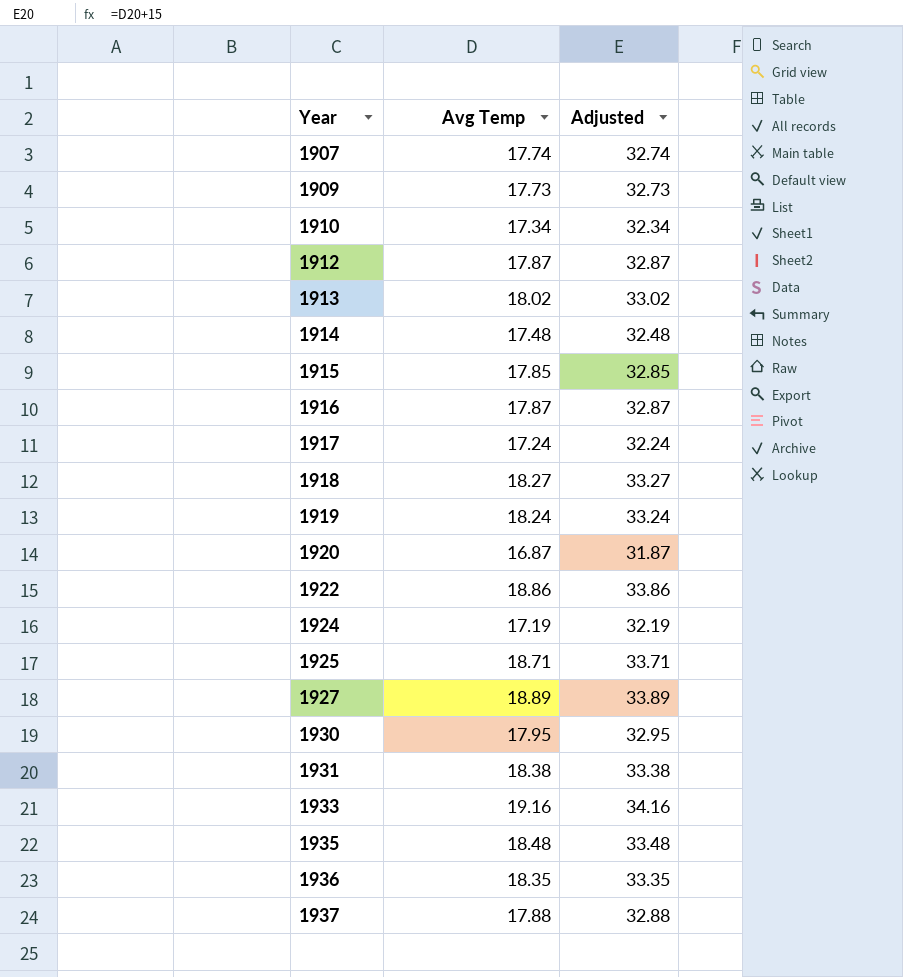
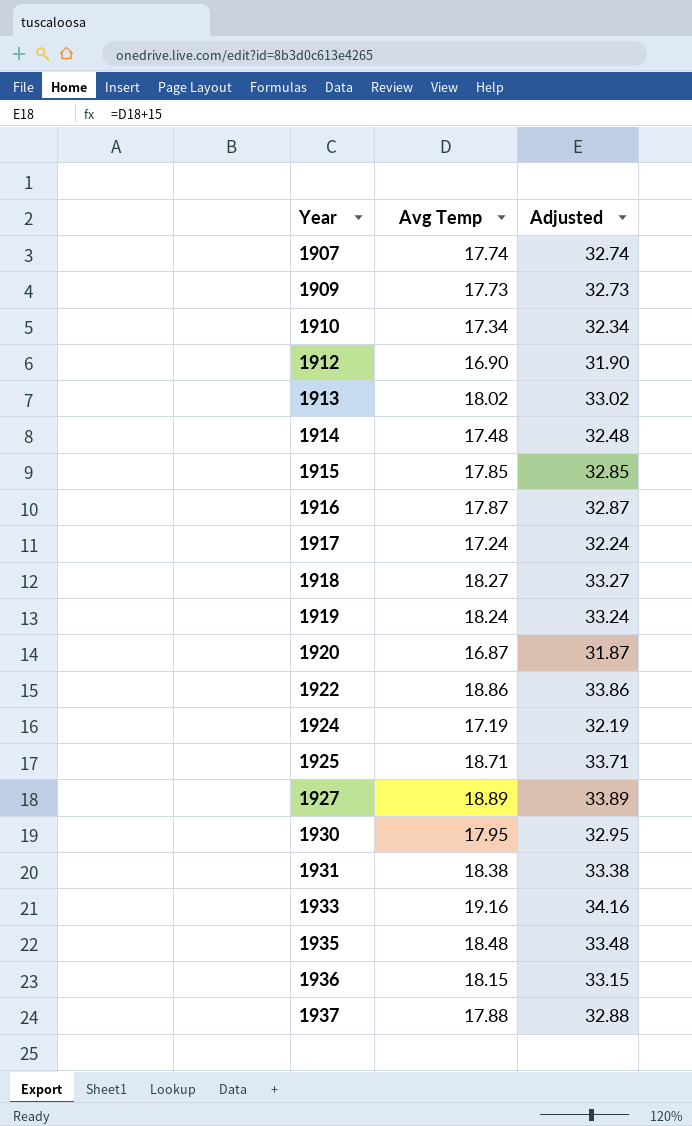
1912 | Avg Temp: 17.87 -> 16.90
1912 | Adjusted: 32.87 -> 31.90
1936 | Avg Temp: 18.35 -> 18.15
1936 | Adjusted: 33.35 -> 33.15

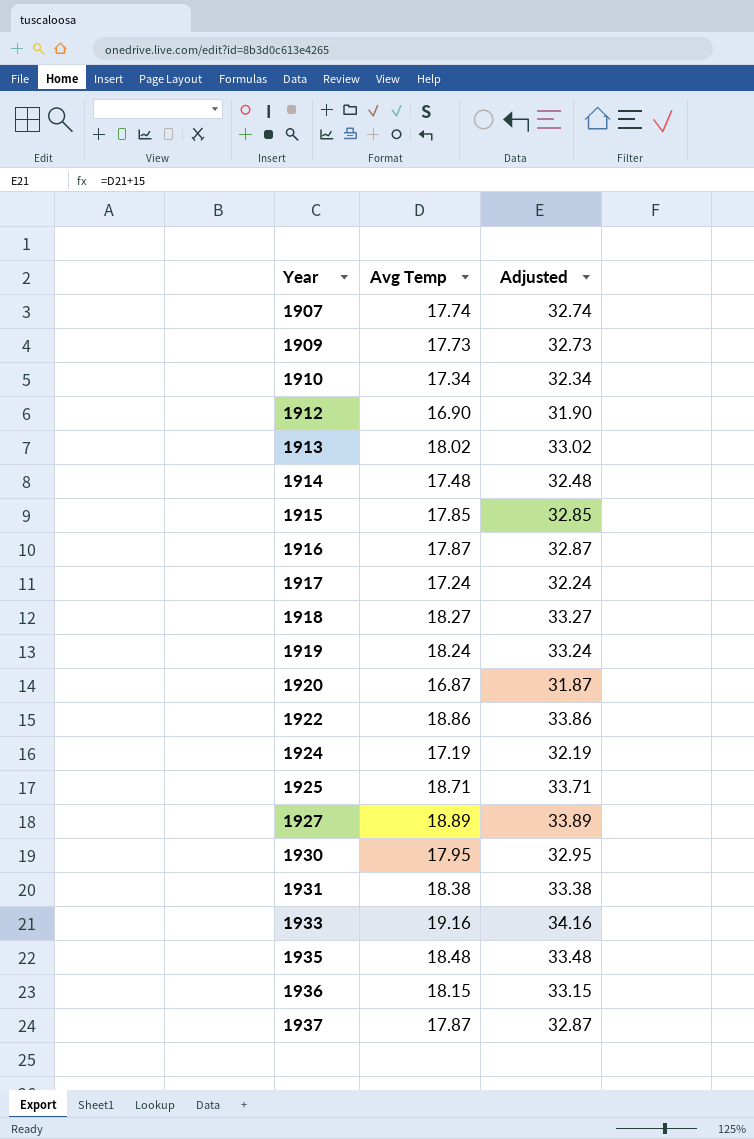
1937 | Avg Temp: 17.88 -> 17.87
1937 | Adjusted: 32.88 -> 32.87

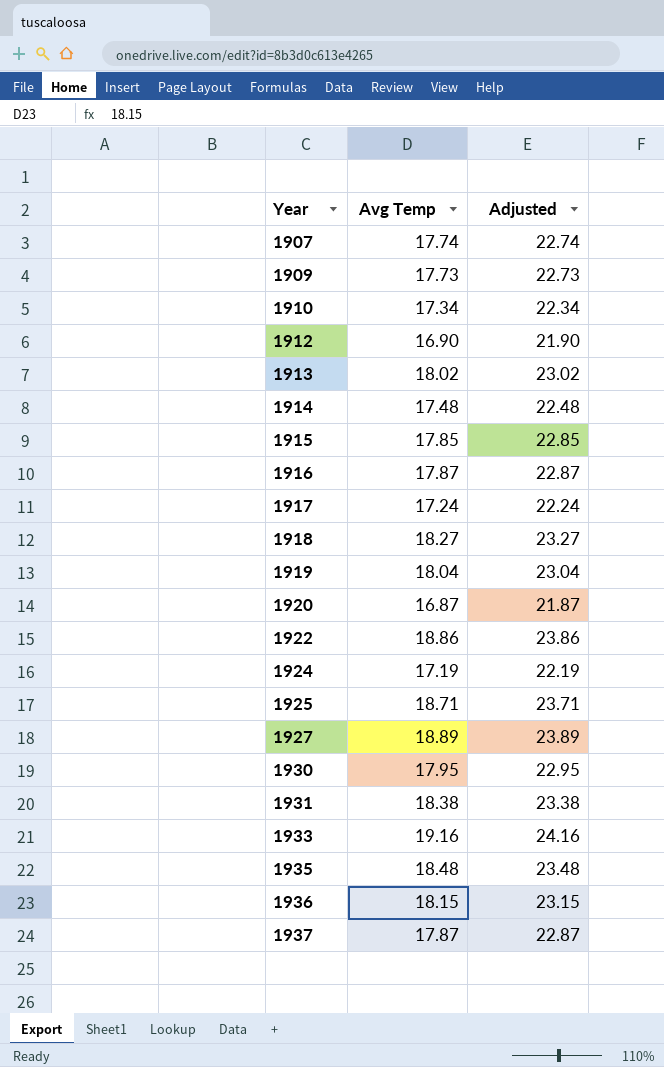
column Adjusted | formula: [Avg Temp] + 15 -> [Avg Temp] + 5
1919 | Avg Temp: 18.24 -> 18.04

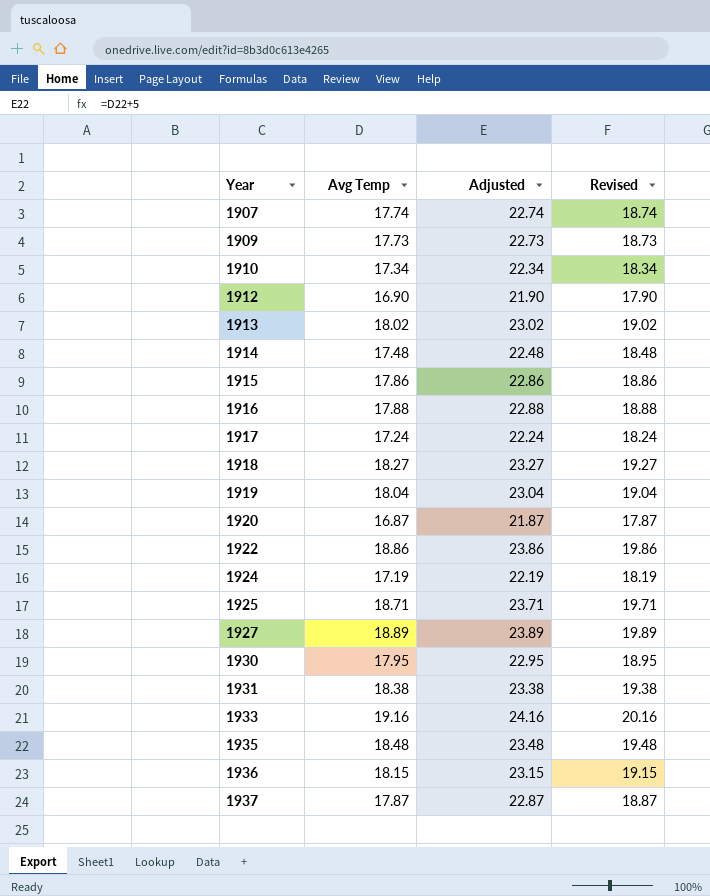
column Revised | formula: none -> [Avg Temp] + 1
1915 | Avg Temp: 17.85 -> 17.86
1915 | Adjusted: 22.85 -> 22.86
1916 | Avg Temp: 17.87 -> 17.88
1916 | Adjusted: 22.87 -> 22.88

